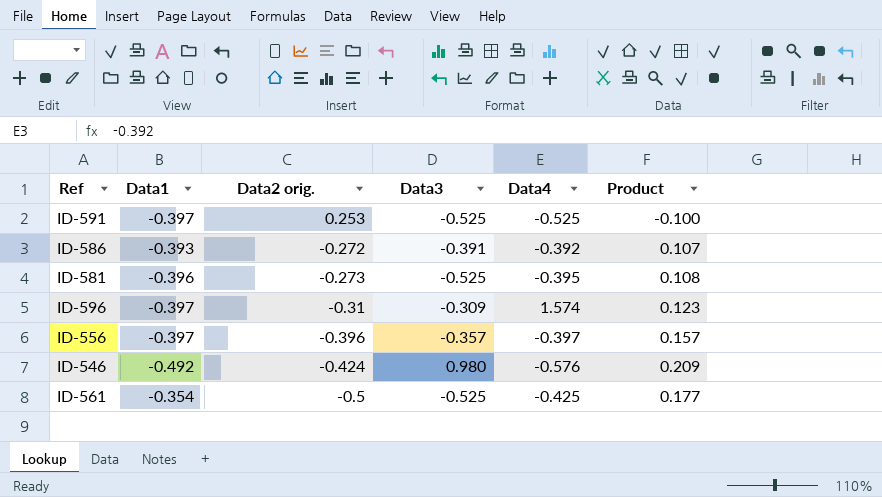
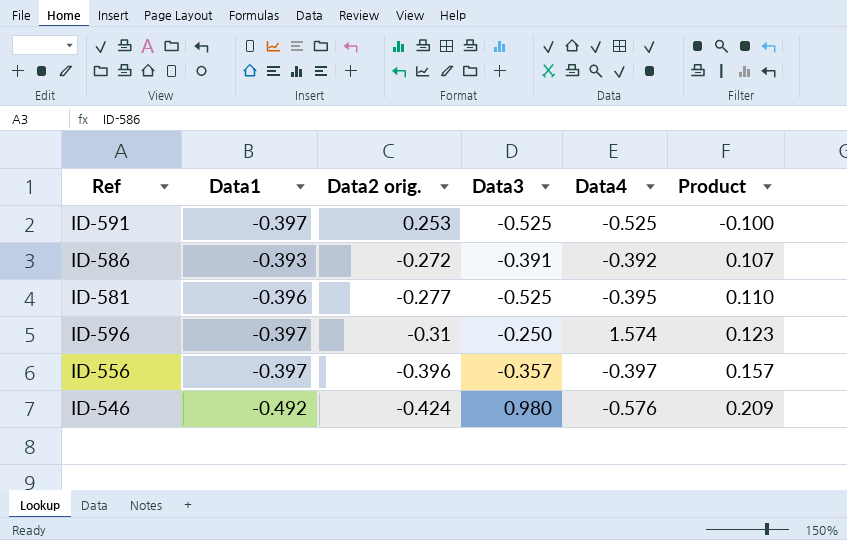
row ID-561: -0.354 | -0.5 | -0.525 | -0.425 | 0.177 -> none
ID-581 | Data2 orig.: -0.273 -> -0.277
ID-581 | Product: 0.108 -> 0.110
ID-596 | Data3: -0.309 -> -0.250

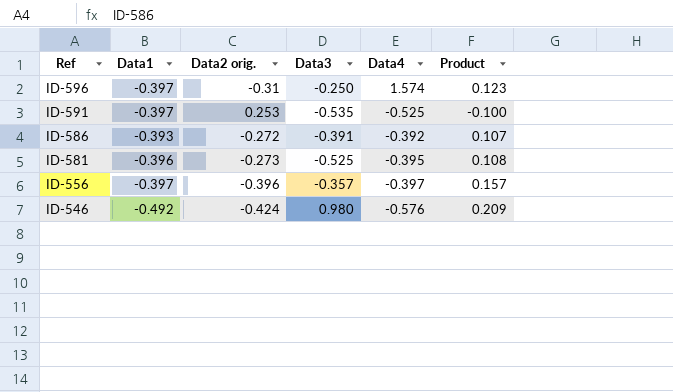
row order: Data2 orig. descending -> Ref descending
ID-591 | Data3: -0.525 -> -0.535
ID-581 | Data2 orig.: -0.277 -> -0.273
ID-581 | Product: 0.110 -> 0.108

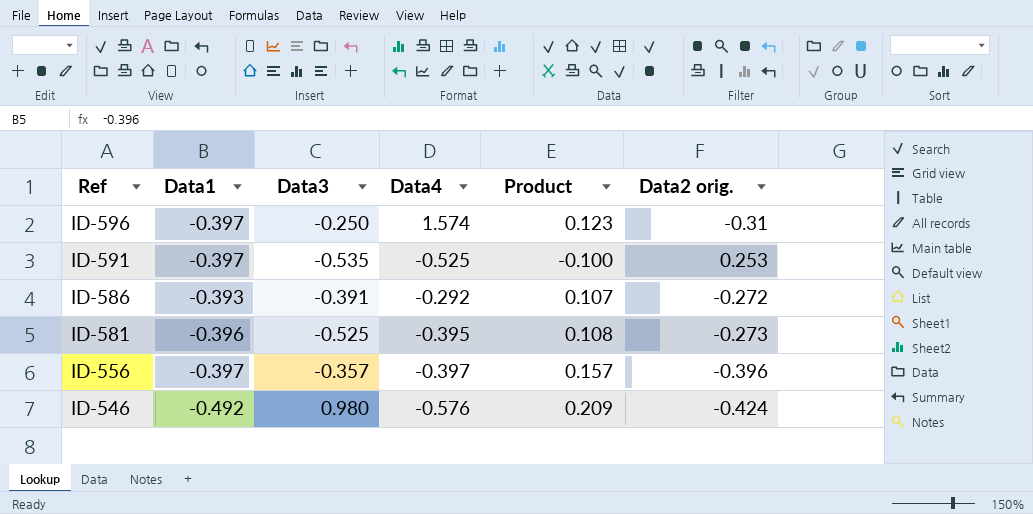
column Data2 orig. | position: 3 -> 6
ID-586 | Data4: -0.392 -> -0.292

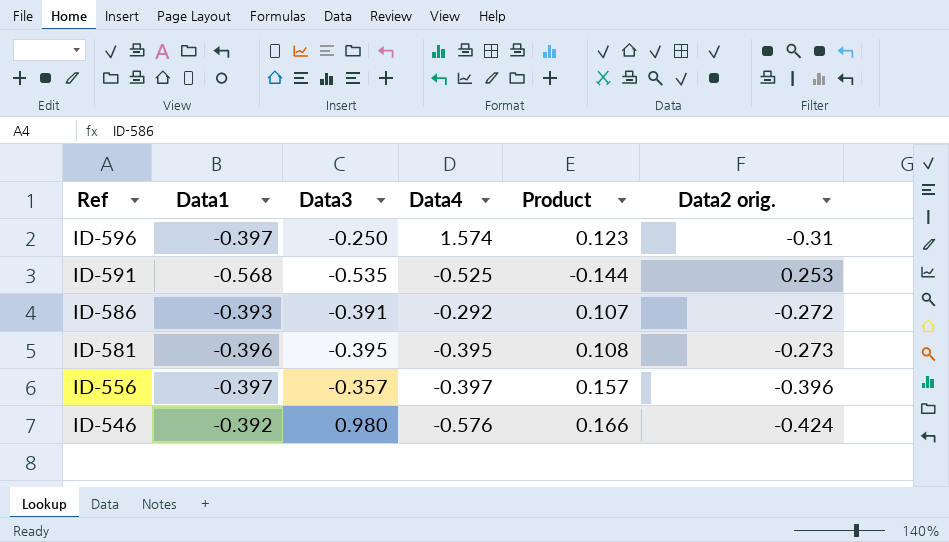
ID-591 | Data1: -0.397 -> -0.568
ID-591 | Product: -0.100 -> -0.144
ID-581 | Data3: -0.525 -> -0.395
ID-546 | Data1: -0.492 -> -0.392
ID-546 | Product: 0.209 -> 0.166

